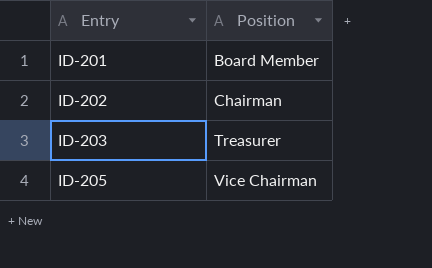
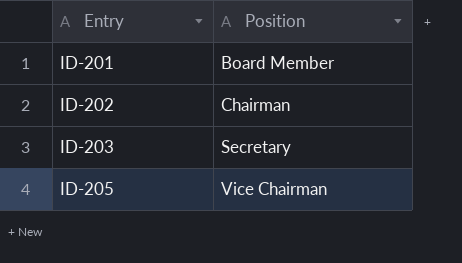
ID-203 | Position: Treasurer -> Secretary

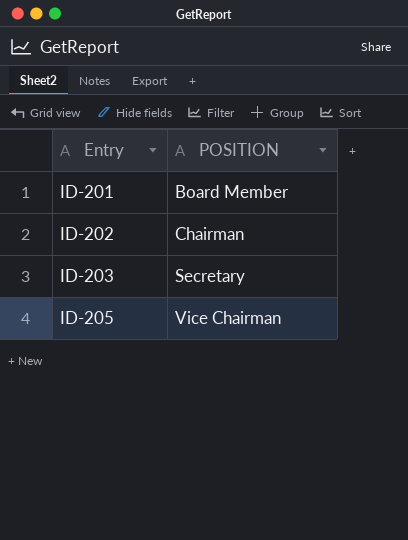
column name: Position -> POSITION

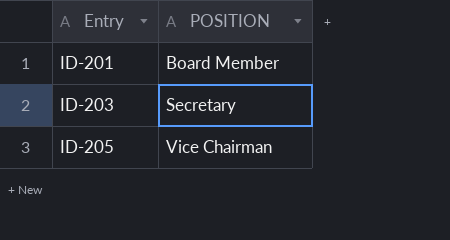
row ID-202: Chairman -> none

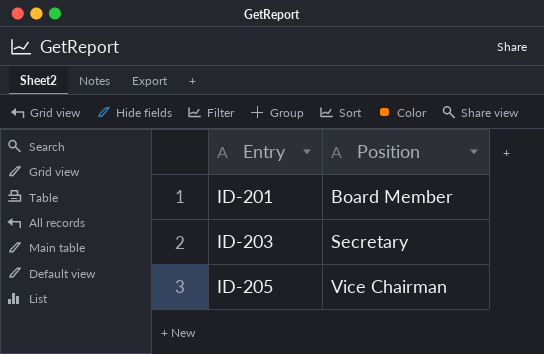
column name: POSITION -> Position

